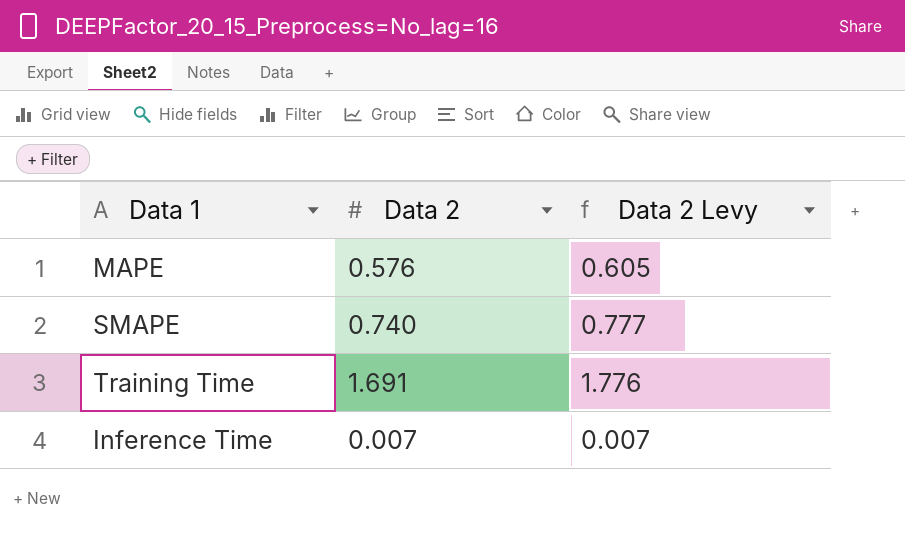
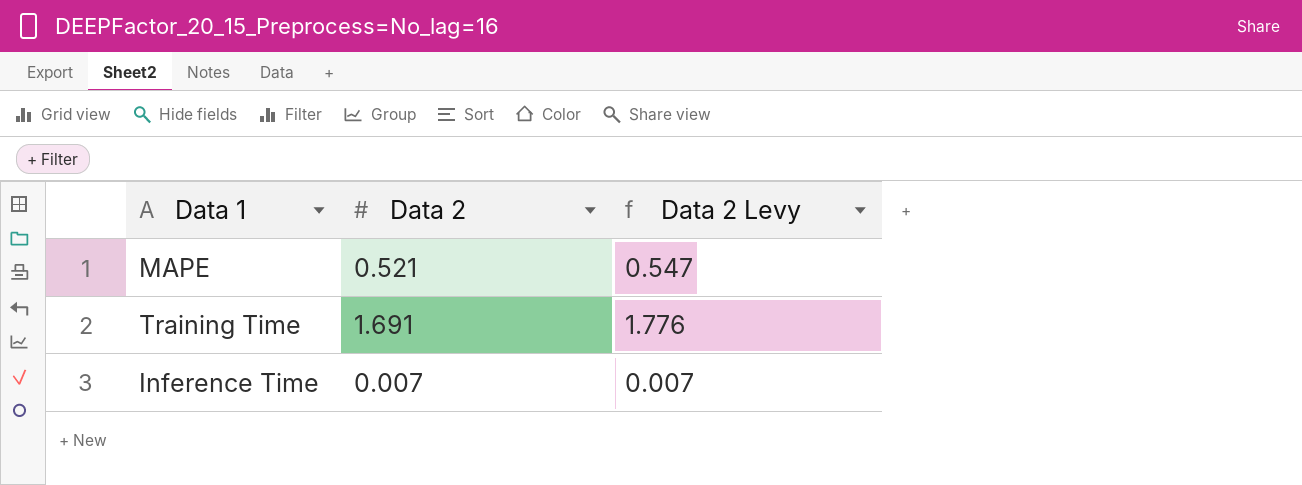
row SMAPE: 0.740 | 0.777 -> none
MAPE | Data 2: 0.576 -> 0.521
MAPE | Data 2 Levy: 0.605 -> 0.547

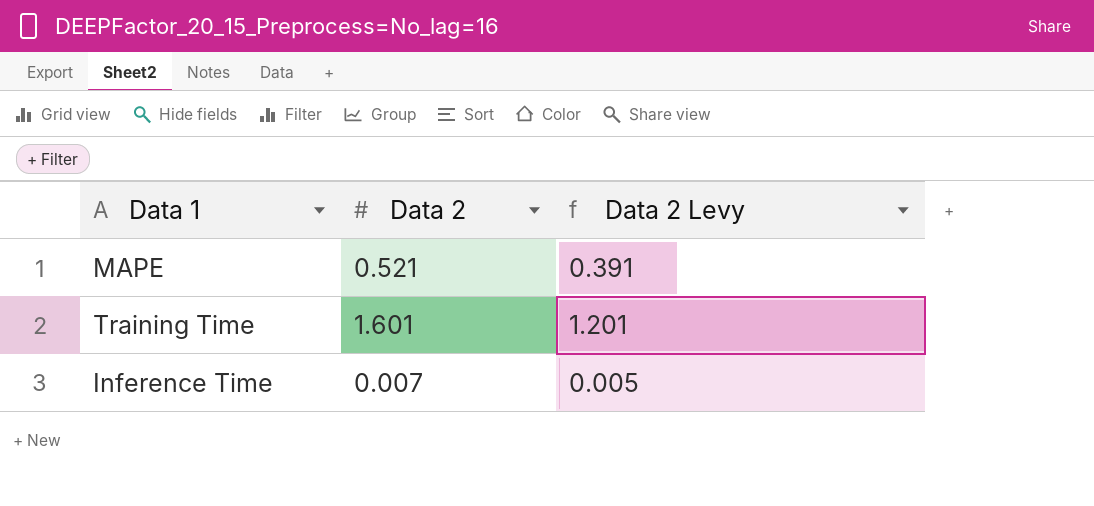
column Data 2 Levy | formula: [Data 2] * 1.05 -> [Data 2] * 0.75
Training Time | Data 2: 1.691 -> 1.601

